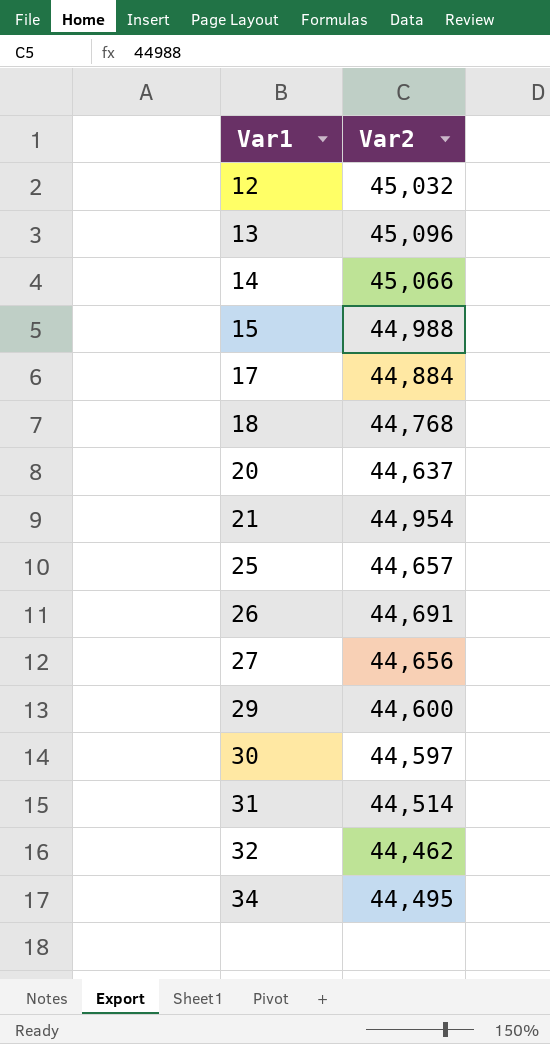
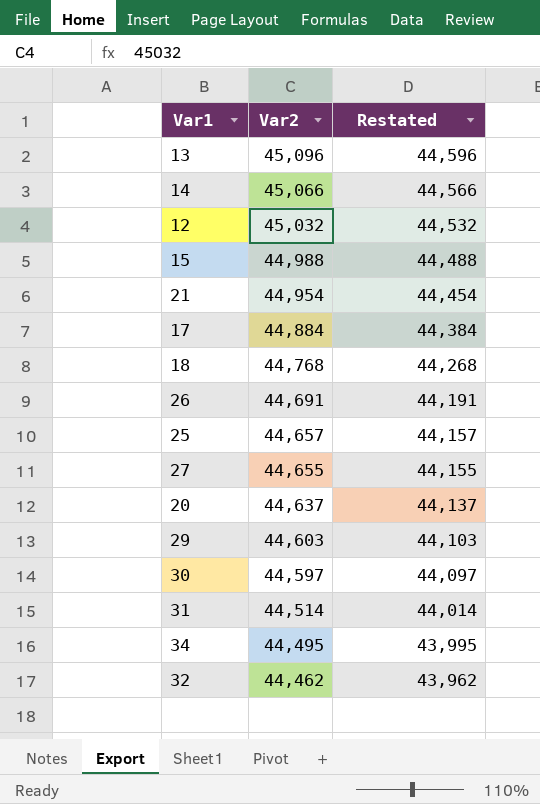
row order: Var1 ascending -> Var2 descending
column Restated | formula: none -> [Var2] - 500
27 | Var2: 44,656 -> 44,655
29 | Var2: 44,600 -> 44,603

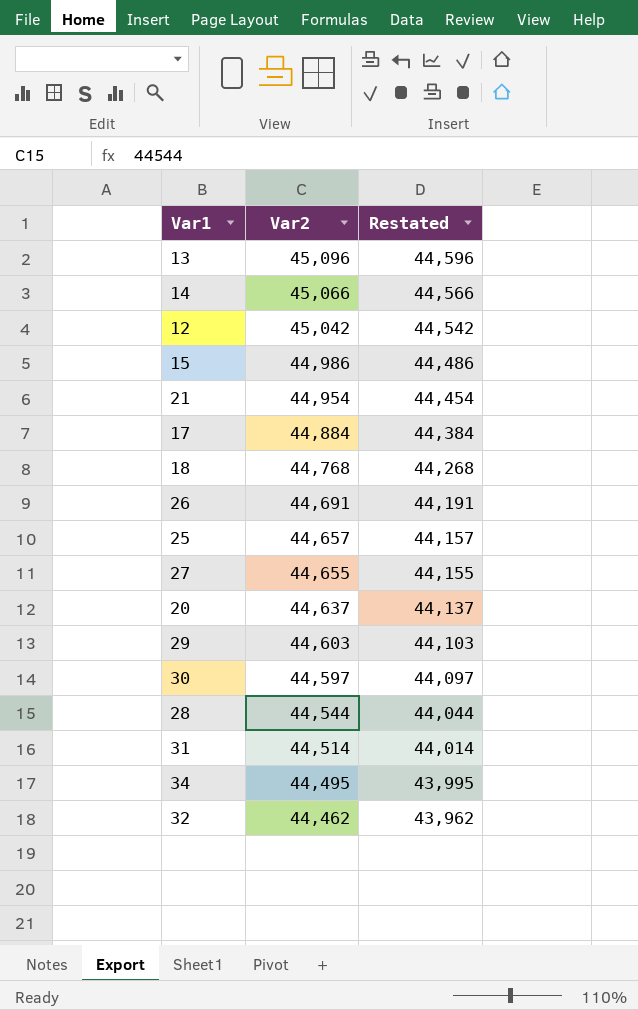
12 | Var2: 45,032 -> 45,042
12 | Restated: 44,532 -> 44,542
15 | Var2: 44,988 -> 44,986
15 | Restated: 44,488 -> 44,486
row 28: none -> 44,544 | 44,044

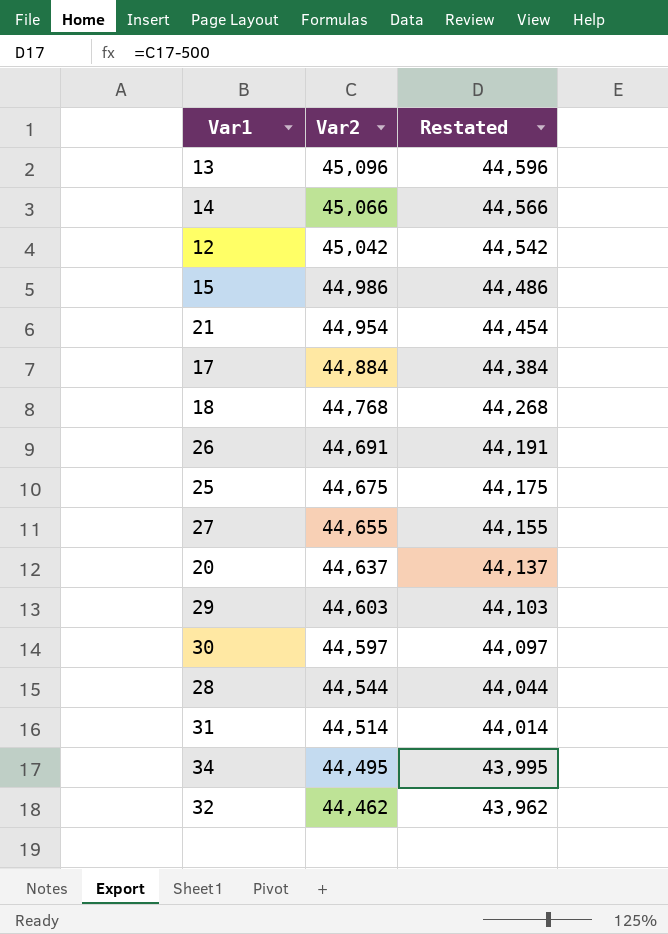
25 | Var2: 44,657 -> 44,675
25 | Restated: 44,157 -> 44,175

